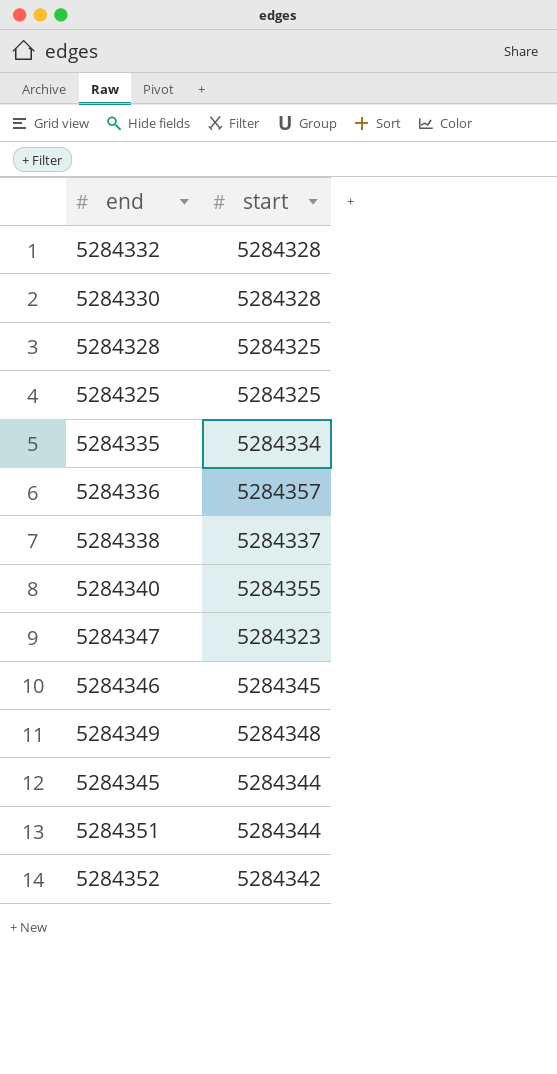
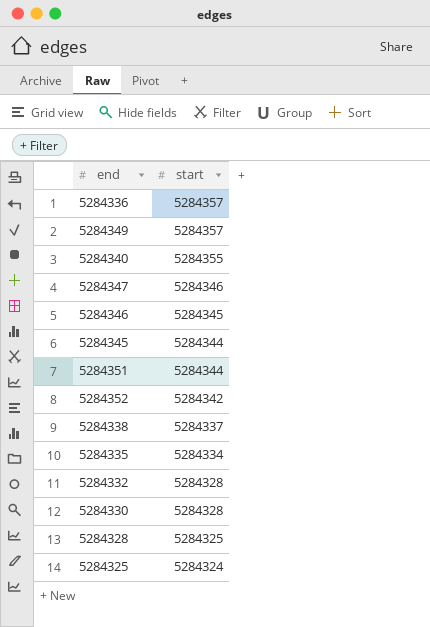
row order: none -> start descending
5284349 | start: 5284348 -> 5284357
5284347 | start: 5284323 -> 5284346
5284325 | start: 5284325 -> 5284324

